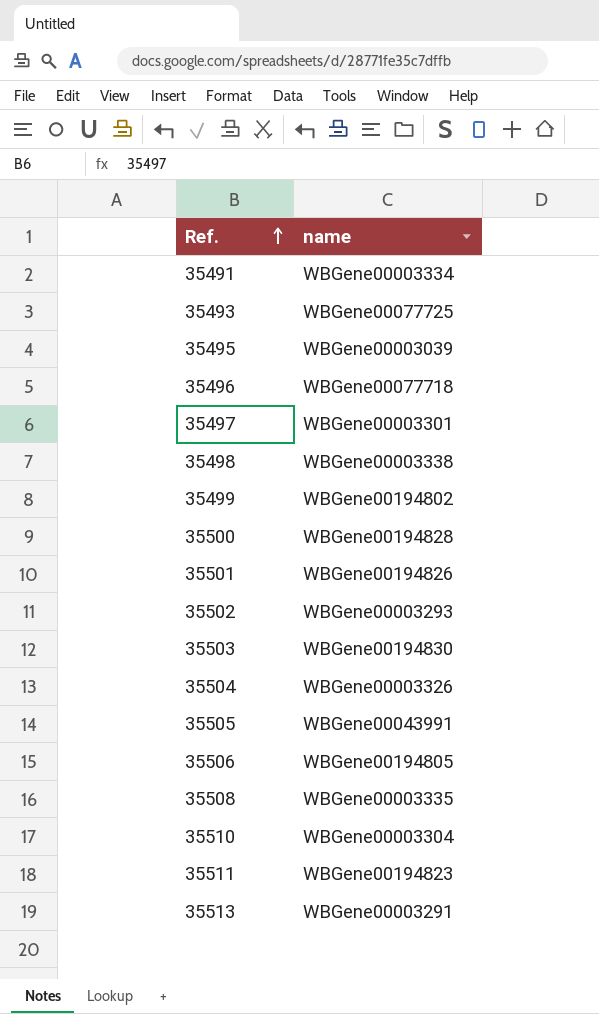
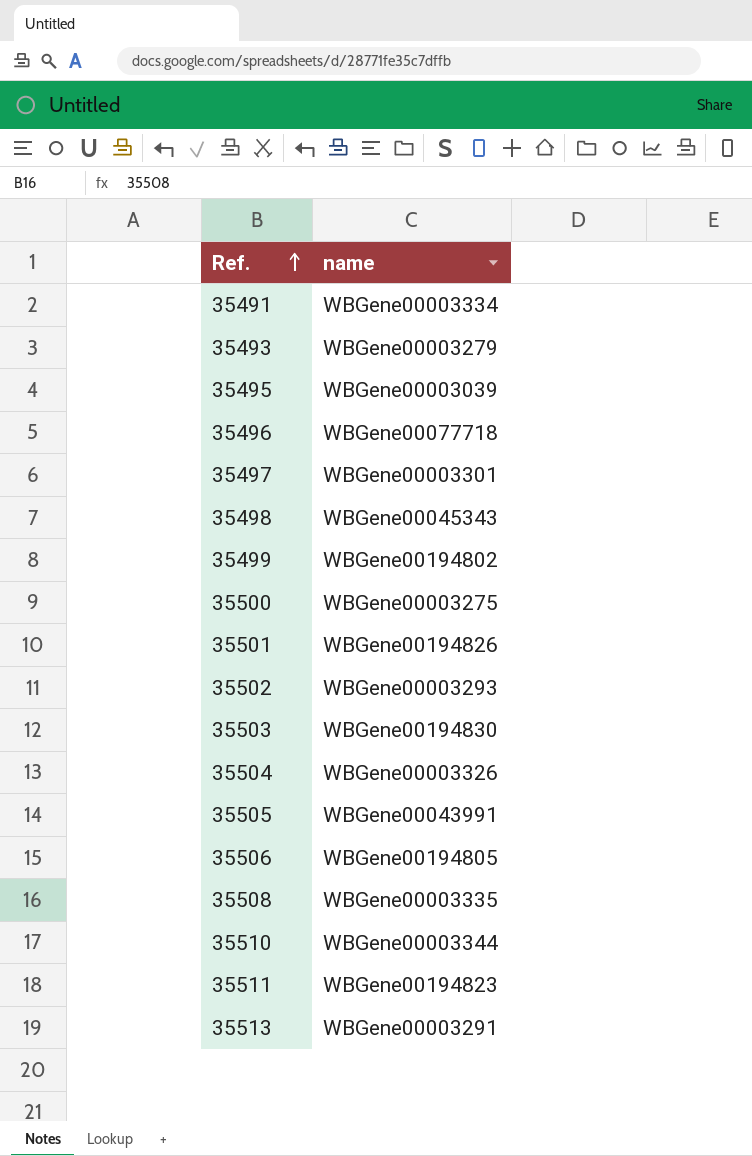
35493 | name: WBGene00077725 -> WBGene00003279
35498 | name: WBGene00003338 -> WBGene00045343
35500 | name: WBGene00194828 -> WBGene00003275
35510 | name: WBGene00003304 -> WBGene00003344

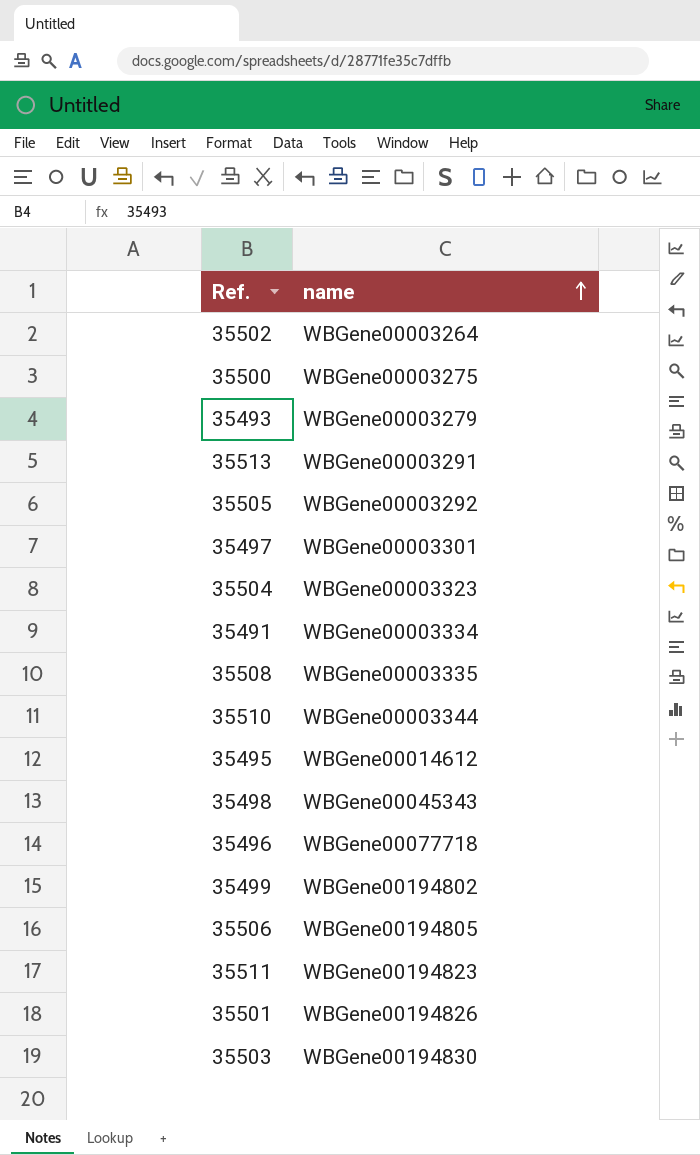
row order: Ref. ascending -> name ascending
35502 | name: WBGene00003293 -> WBGene00003264
35505 | name: WBGene00043991 -> WBGene00003292
35504 | name: WBGene00003326 -> WBGene00003323
35495 | name: WBGene00003039 -> WBGene00014612

